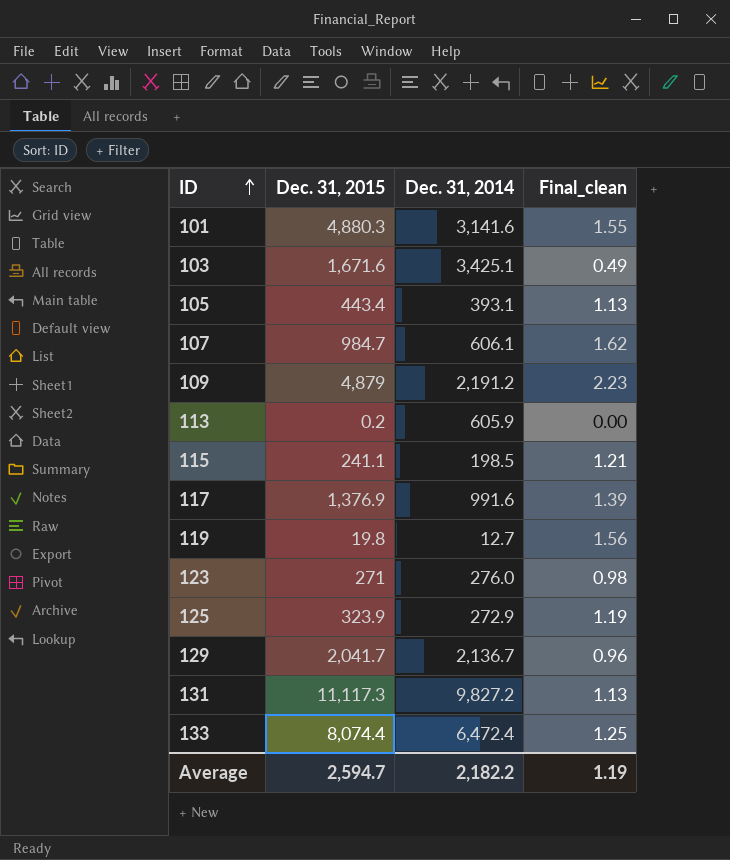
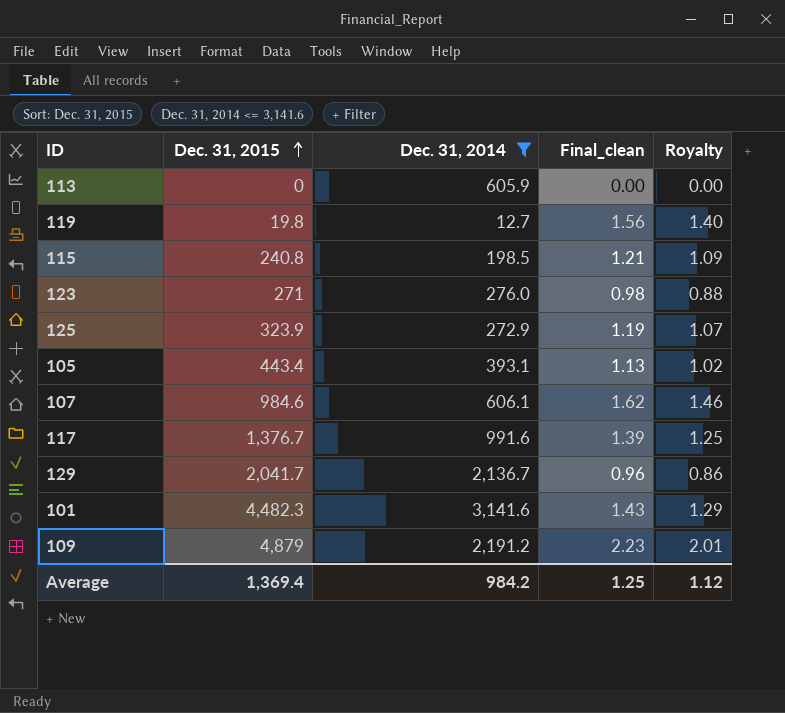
filter: none -> Dec. 31, 2014 <= 3,141.6
row order: ID ascending -> Dec. 31, 2015 ascending
column Royalty | formula: none -> [Final_clean] * 0.9
113 | Dec. 31, 2015: 0.2 -> 0
115 | Dec. 31, 2015: 241.1 -> 240.8
107 | Dec. 31, 2015: 984.7 -> 984.6
117 | Dec. 31, 2015: 1,376.9 -> 1,376.7
101 | Dec. 31, 2015: 4,880.3 -> 4,482.3
101 | Final_clean: 1.55 -> 1.43
Average | Dec. 31, 2015: 2,594.7 -> 1,369.4
Average | Dec. 31, 2014: 2,182.2 -> 984.2
Average | Final_clean: 1.19 -> 1.25

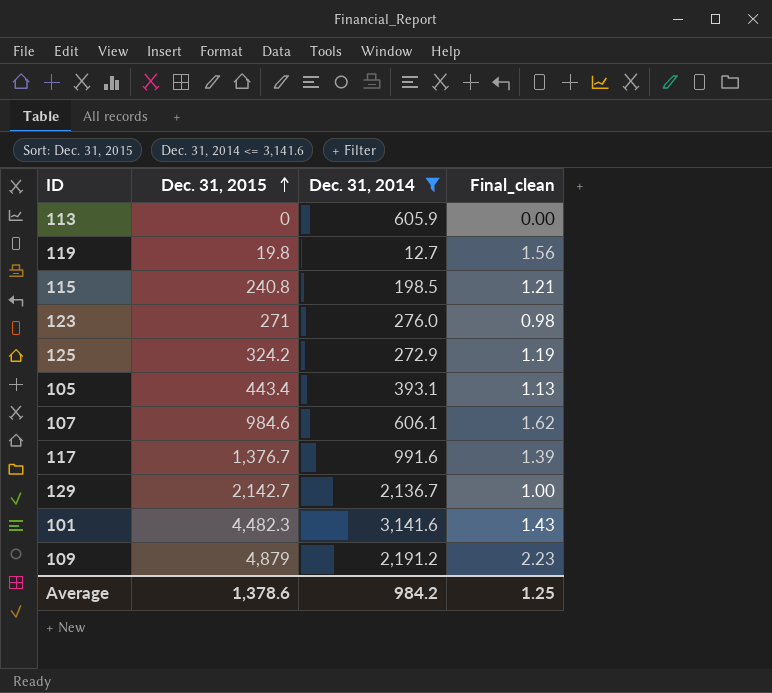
column Royalty | formula: [Final_clean] * 0.9 -> none
125 | Dec. 31, 2015: 323.9 -> 324.2
129 | Dec. 31, 2015: 2,041.7 -> 2,142.7
129 | Final_clean: 0.96 -> 1.00
Average | Dec. 31, 2015: 1,369.4 -> 1,378.6

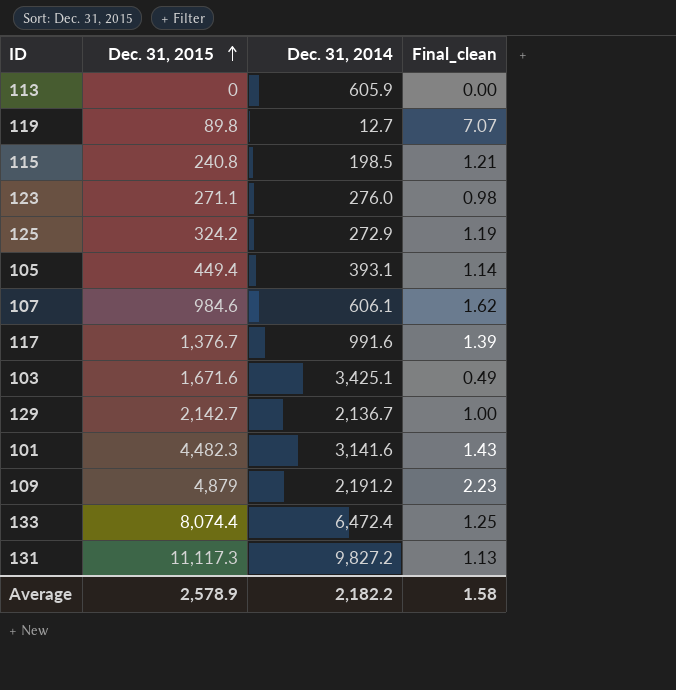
filter: Dec. 31, 2014 <= 3,141.6 -> none
119 | Dec. 31, 2015: 19.8 -> 89.8
119 | Final_clean: 1.56 -> 7.07
123 | Dec. 31, 2015: 271 -> 271.1
105 | Dec. 31, 2015: 443.4 -> 449.4
105 | Final_clean: 1.13 -> 1.14
Average | Dec. 31, 2015: 1,378.6 -> 2,578.9
Average | Dec. 31, 2014: 984.2 -> 2,182.2
Average | Final_clean: 1.25 -> 1.58

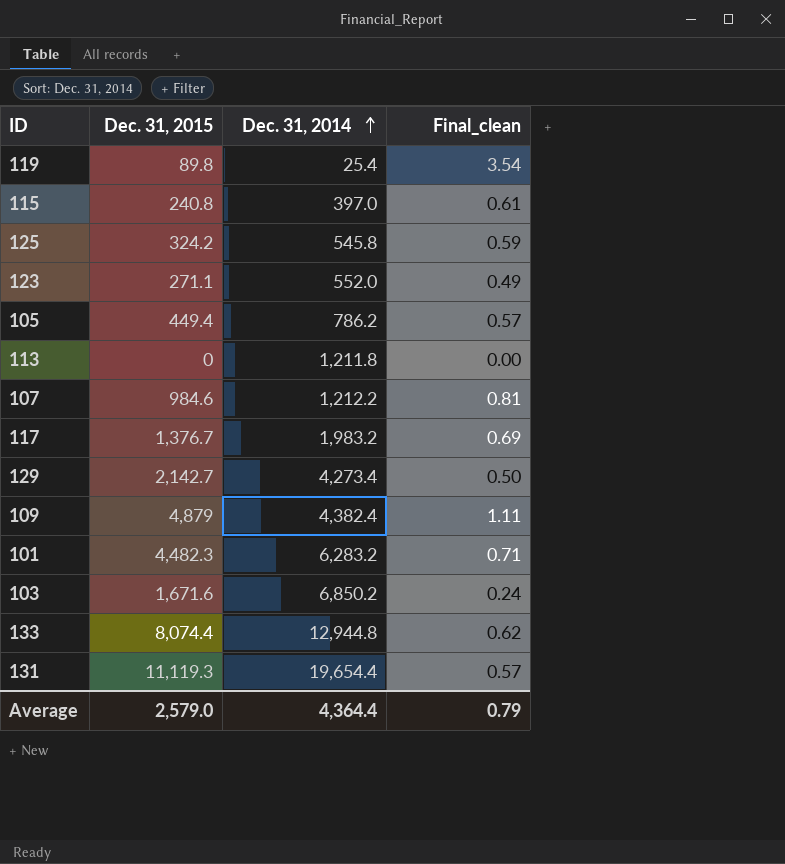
row order: Dec. 31, 2015 ascending -> Dec. 31, 2014 ascending
119 | Dec. 31, 2014: 12.7 -> 25.4
119 | Final_clean: 7.07 -> 3.54
115 | Dec. 31, 2014: 198.5 -> 397.0
115 | Final_clean: 1.21 -> 0.61
125 | Dec. 31, 2014: 272.9 -> 545.8
125 | Final_clean: 1.19 -> 0.59
123 | Dec. 31, 2014: 276.0 -> 552.0
123 | Final_clean: 0.98 -> 0.49
105 | Dec. 31, 2014: 393.1 -> 786.2
105 | Final_clean: 1.14 -> 0.57
113 | Dec. 31, 2014: 605.9 -> 1,211.8
107 | Dec. 31, 2014: 606.1 -> 1,212.2
107 | Final_clean: 1.62 -> 0.81
117 | Dec. 31, 2014: 991.6 -> 1,983.2
117 | Final_clean: 1.39 -> 0.69
129 | Dec. 31, 2014: 2,136.7 -> 4,273.4
129 | Final_clean: 1.00 -> 0.50
109 | Dec. 31, 2014: 2,191.2 -> 4,382.4
109 | Final_clean: 2.23 -> 1.11
101 | Dec. 31, 2014: 3,141.6 -> 6,283.2
101 | Final_clean: 1.43 -> 0.71
103 | Dec. 31, 2014: 3,425.1 -> 6,850.2
103 | Final_clean: 0.49 -> 0.24
133 | Dec. 31, 2014: 6,472.4 -> 12,944.8
133 | Final_clean: 1.25 -> 0.62
131 | Dec. 31, 2015: 11,117.3 -> 11,119.3
131 | Dec. 31, 2014: 9,827.2 -> 19,654.4
131 | Final_clean: 1.13 -> 0.57
Average | Dec. 31, 2015: 2,578.9 -> 2,579.0
Average | Dec. 31, 2014: 2,182.2 -> 4,364.4
Average | Final_clean: 1.58 -> 0.79

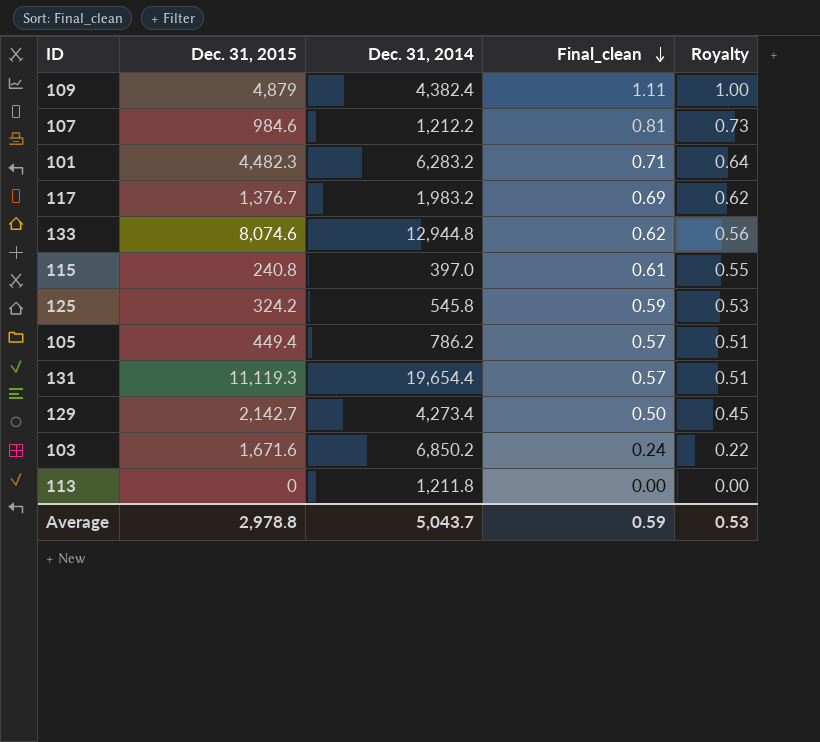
row order: Dec. 31, 2014 ascending -> Final_clean descending
column Royalty | formula: none -> [Final_clean] * 0.9
row 119: 89.8 | 25.4 | 3.54 -> none
row 123: 271.1 | 552.0 | 0.49 -> none
133 | Dec. 31, 2015: 8,074.4 -> 8,074.6
Average | Dec. 31, 2015: 2,579.0 -> 2,978.8
Average | Dec. 31, 2014: 4,364.4 -> 5,043.7
Average | Final_clean: 0.79 -> 0.59

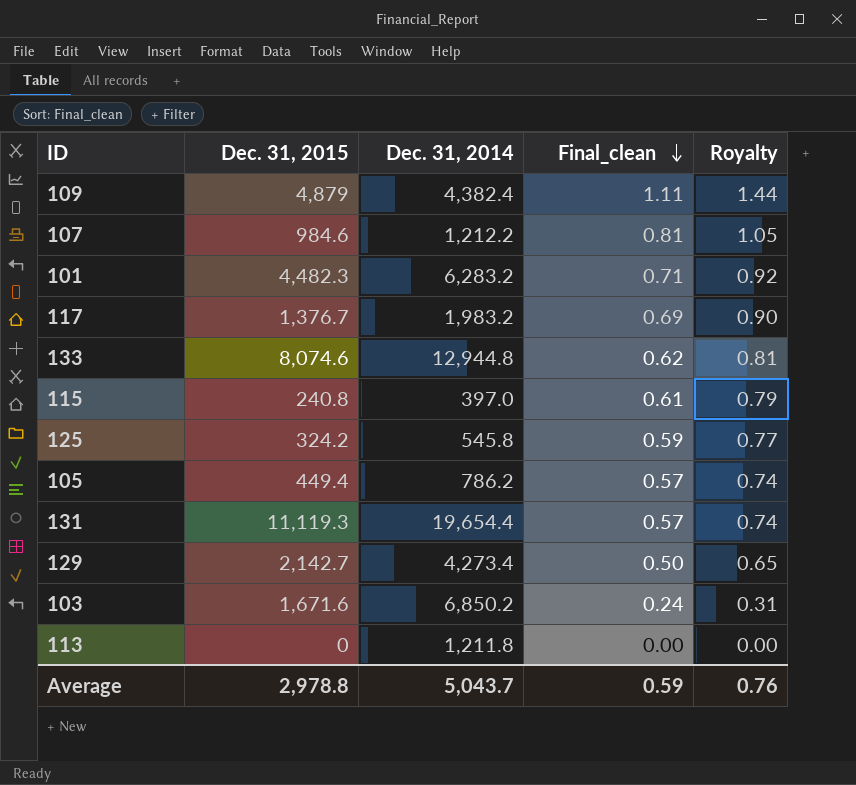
column Royalty | formula: [Final_clean] * 0.9 -> [Final_clean] * 1.3
Average | Royalty: 0.53 -> 0.76

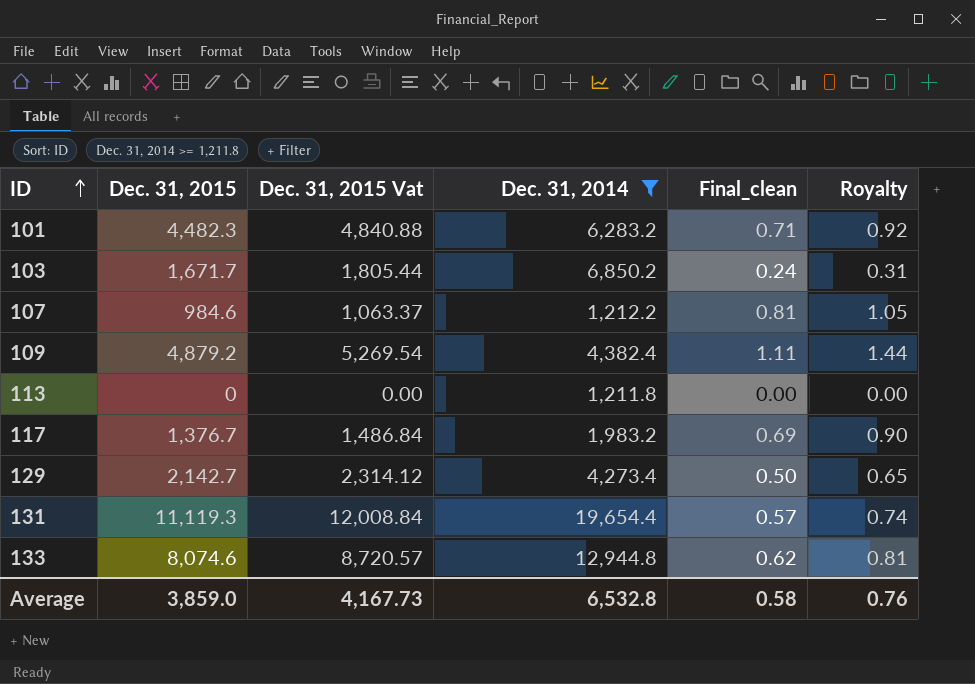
filter: none -> Dec. 31, 2014 >= 1,211.8
row order: Final_clean descending -> ID ascending
column Dec. 31, 2015 Vat | formula: none -> [Dec. 31, 2015] * 1.08
103 | Dec. 31, 2015: 1,671.6 -> 1,671.7
109 | Dec. 31, 2015: 4,879 -> 4,879.2
Average | Dec. 31, 2015: 2,978.8 -> 3,859.0
Average | Dec. 31, 2014: 5,043.7 -> 6,532.8
Average | Final_clean: 0.59 -> 0.58

